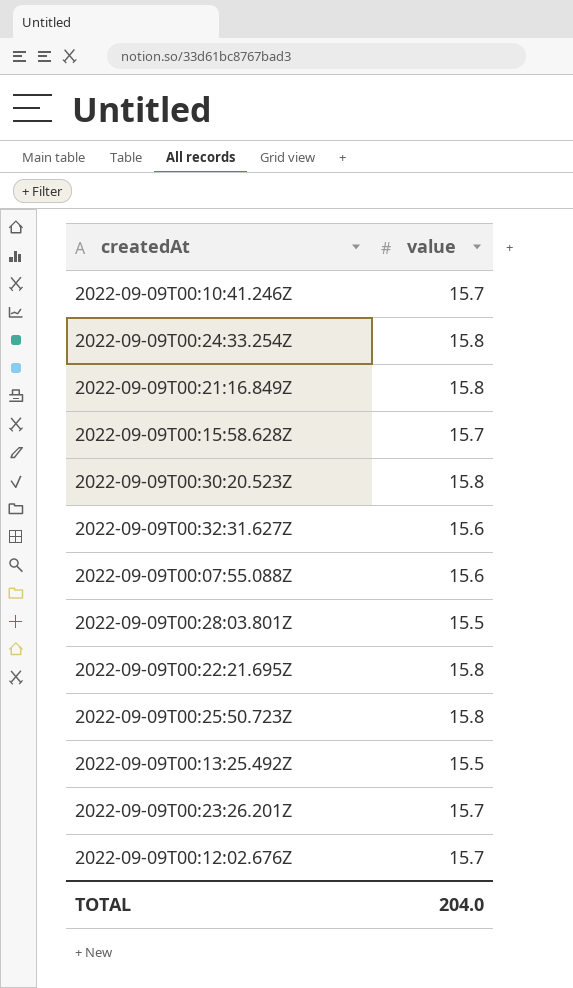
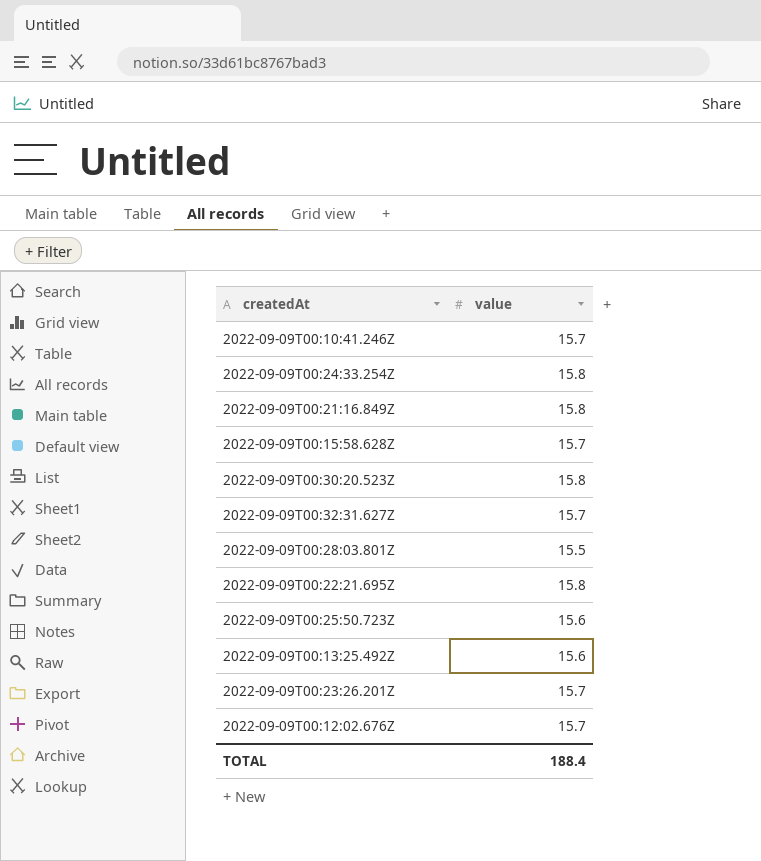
row 2022-09-09T00:07:55.088Z: 15.6 -> none
2022-09-09T00:32:31.627Z | value: 15.6 -> 15.7
2022-09-09T00:25:50.723Z | value: 15.8 -> 15.6
2022-09-09T00:13:25.492Z | value: 15.5 -> 15.6
TOTAL | value: 204.0 -> 188.4

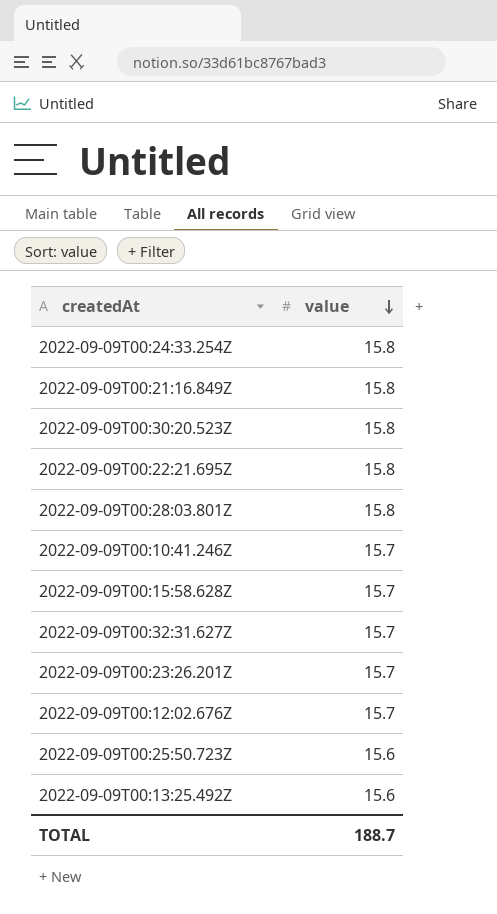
row order: none -> value descending
2022-09-09T00:28:03.801Z | value: 15.5 -> 15.8
TOTAL | value: 188.4 -> 188.7

